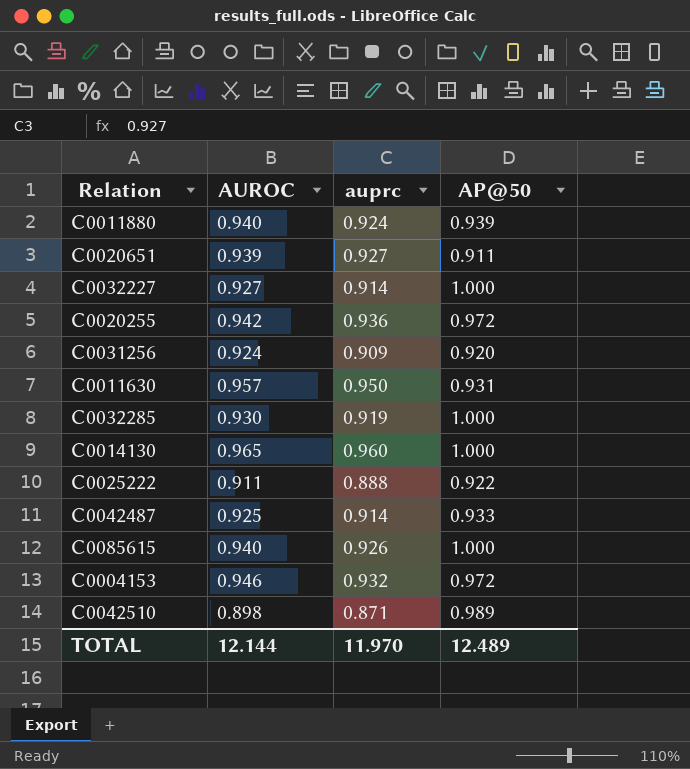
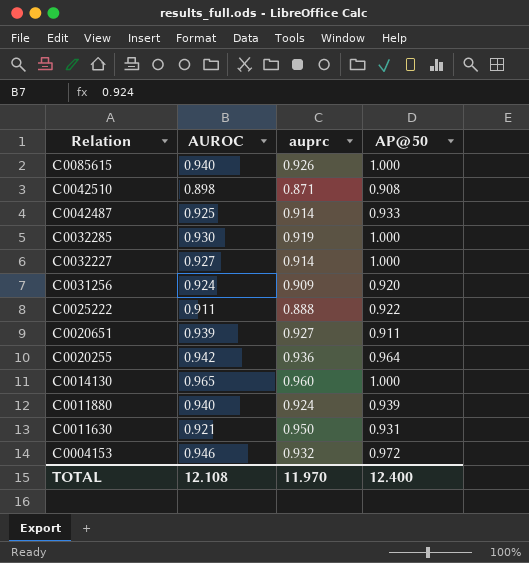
row order: none -> Relation descending
C0042510 | AP@50: 0.989 -> 0.908
C0020255 | AP@50: 0.972 -> 0.964
C0011630 | AUROC: 0.957 -> 0.921
TOTAL | AUROC: 12.144 -> 12.108
TOTAL | AP@50: 12.489 -> 12.400

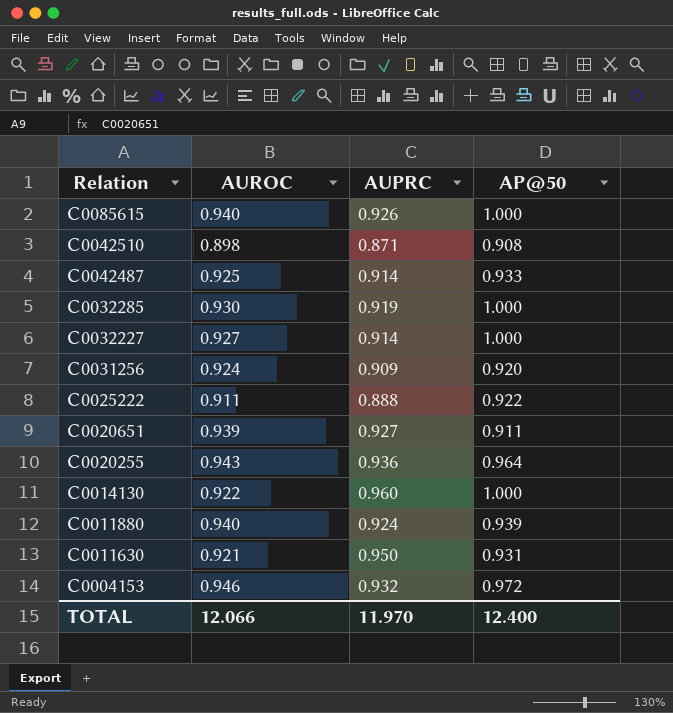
column name: auprc -> AUPRC
C0020255 | AUROC: 0.942 -> 0.943
C0014130 | AUROC: 0.965 -> 0.922
TOTAL | AUROC: 12.108 -> 12.066

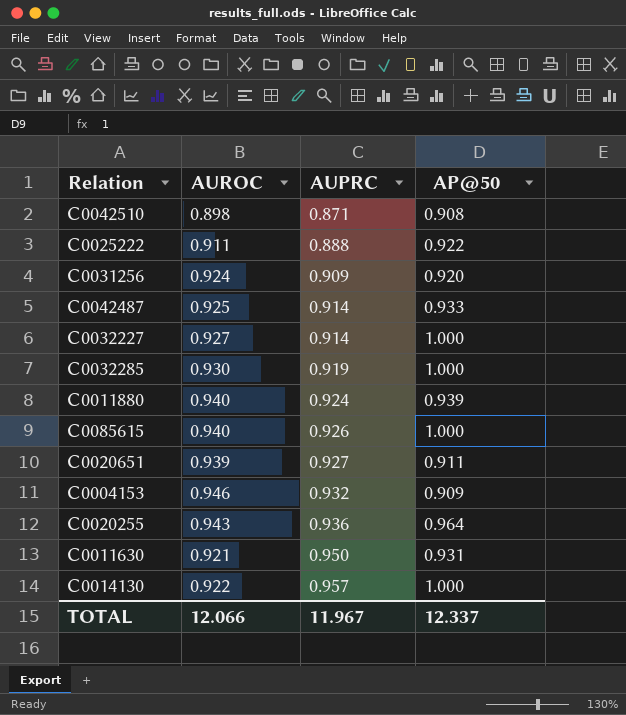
row order: Relation descending -> AUPRC ascending
C0004153 | AP@50: 0.972 -> 0.909
C0014130 | AUPRC: 0.960 -> 0.957
TOTAL | AUPRC: 11.970 -> 11.967
TOTAL | AP@50: 12.400 -> 12.337

